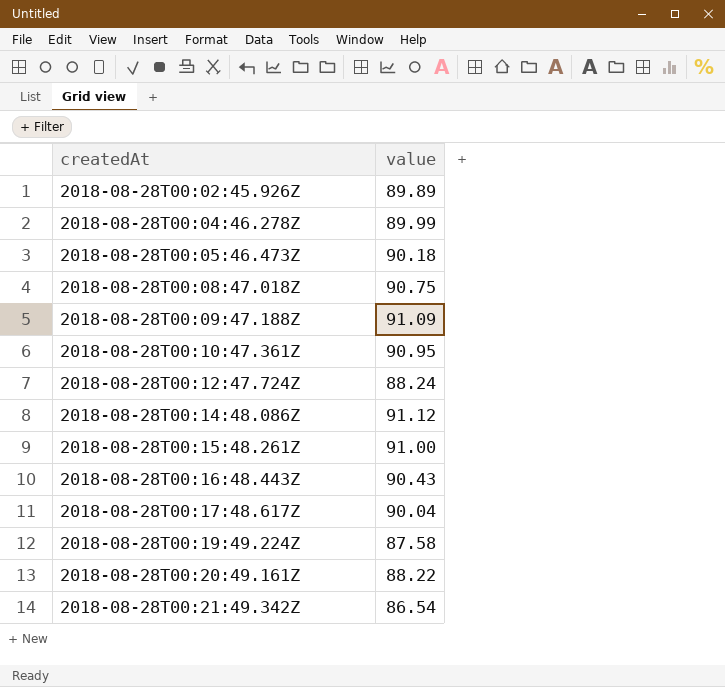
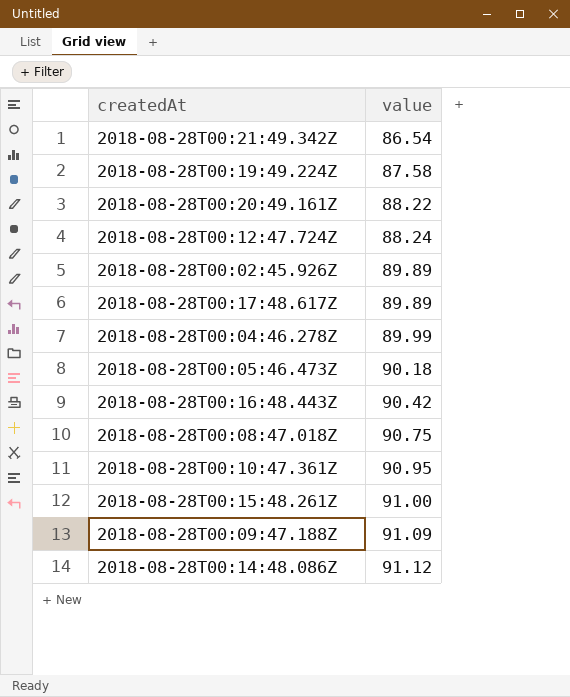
row order: createdAt ascending -> value ascending
2018-08-28T00:17:48.617Z | value: 90.04 -> 89.89
2018-08-28T00:16:48.443Z | value: 90.43 -> 90.42

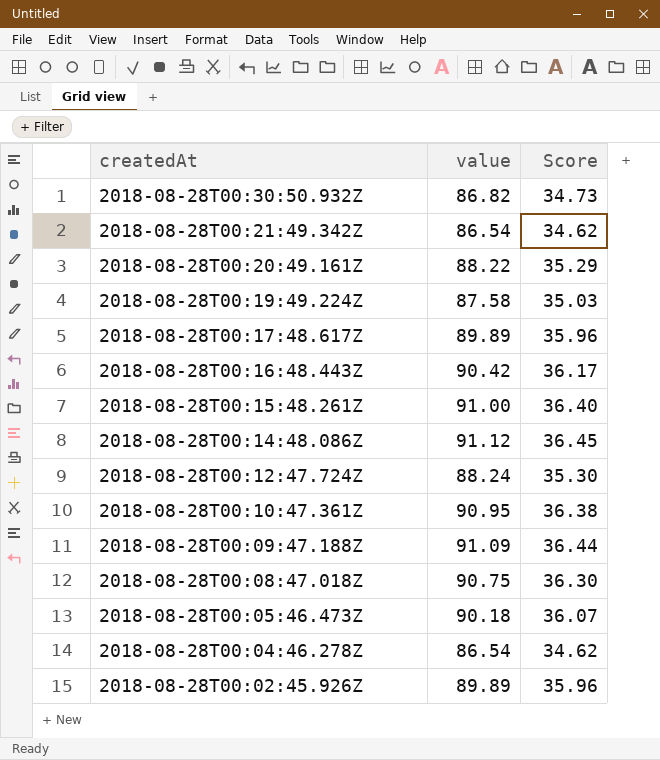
row order: value ascending -> createdAt descending
column Score | formula: none -> [value] * 0.4
row 2018-08-28T00:30:50.932Z: none -> 86.82 | 34.73
2018-08-28T00:04:46.278Z | value: 89.99 -> 86.54

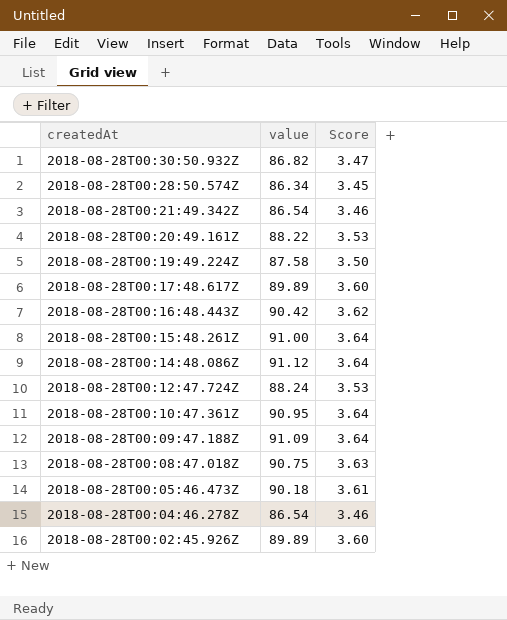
column Score | formula: [value] * 0.4 -> [value] * 0.04
row 2018-08-28T00:28:50.574Z: none -> 86.34 | 3.45

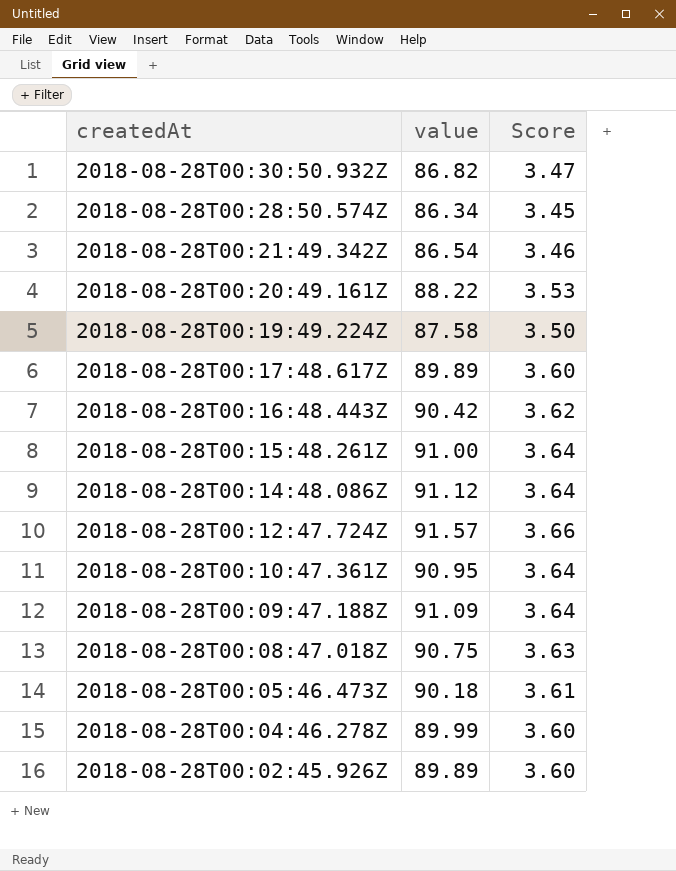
2018-08-28T00:12:47.724Z | value: 88.24 -> 91.57
2018-08-28T00:12:47.724Z | Score: 3.53 -> 3.66
2018-08-28T00:04:46.278Z | value: 86.54 -> 89.99
2018-08-28T00:04:46.278Z | Score: 3.46 -> 3.60

